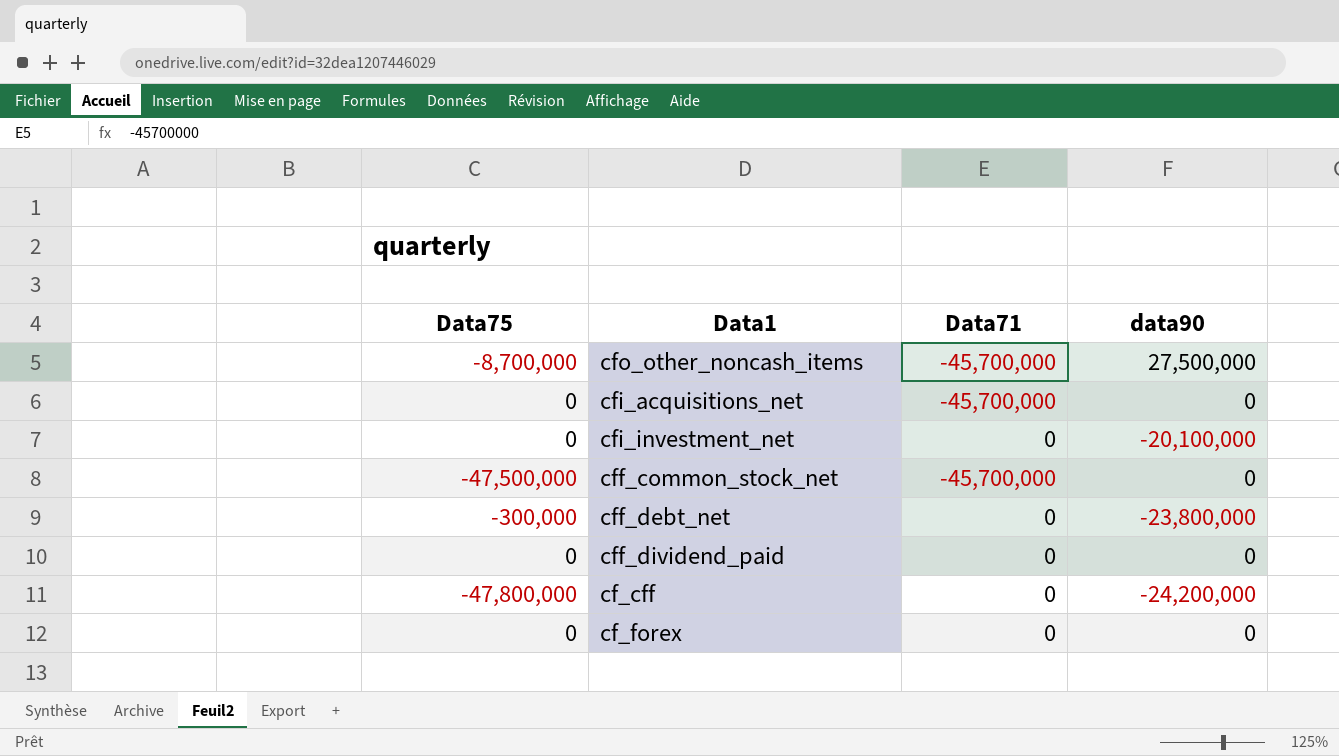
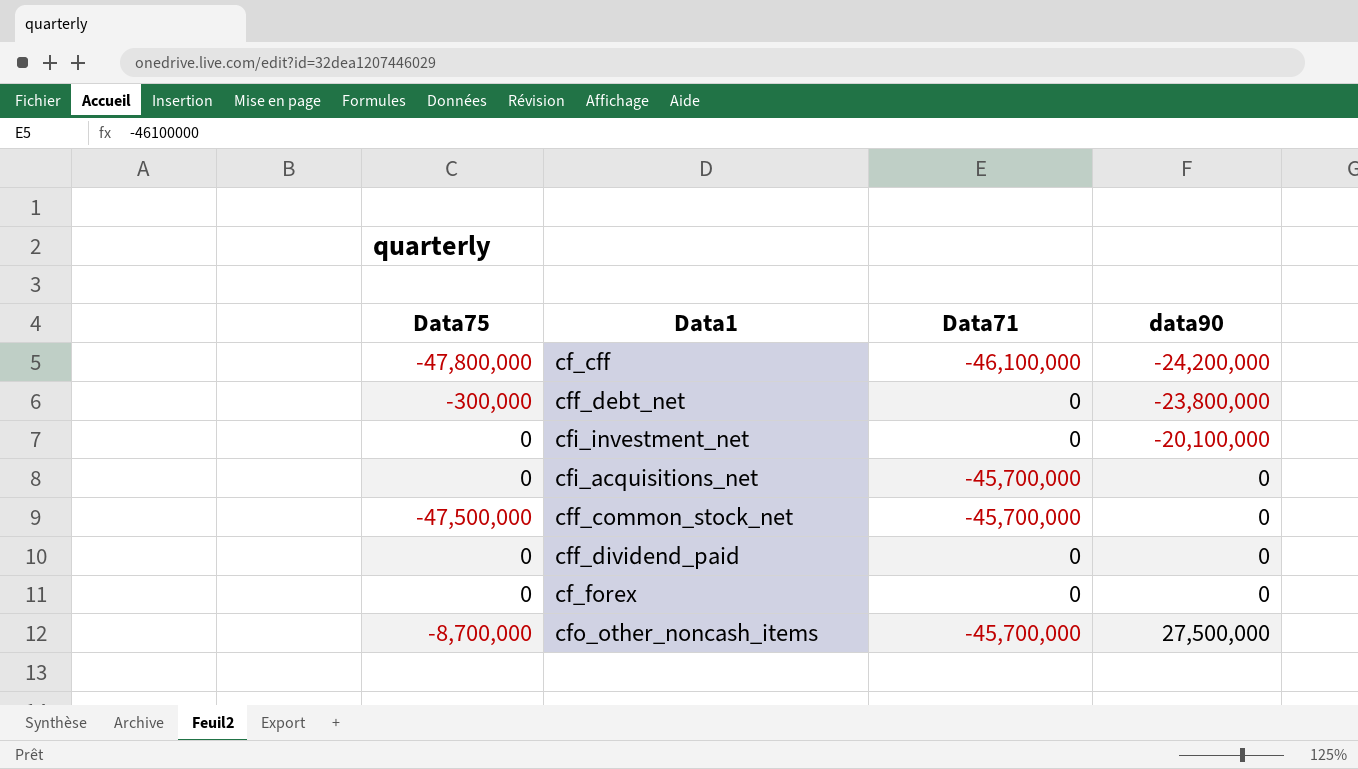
row order: none -> data90 ascending
cf_cff | Data71: 0 -> -46,100,000

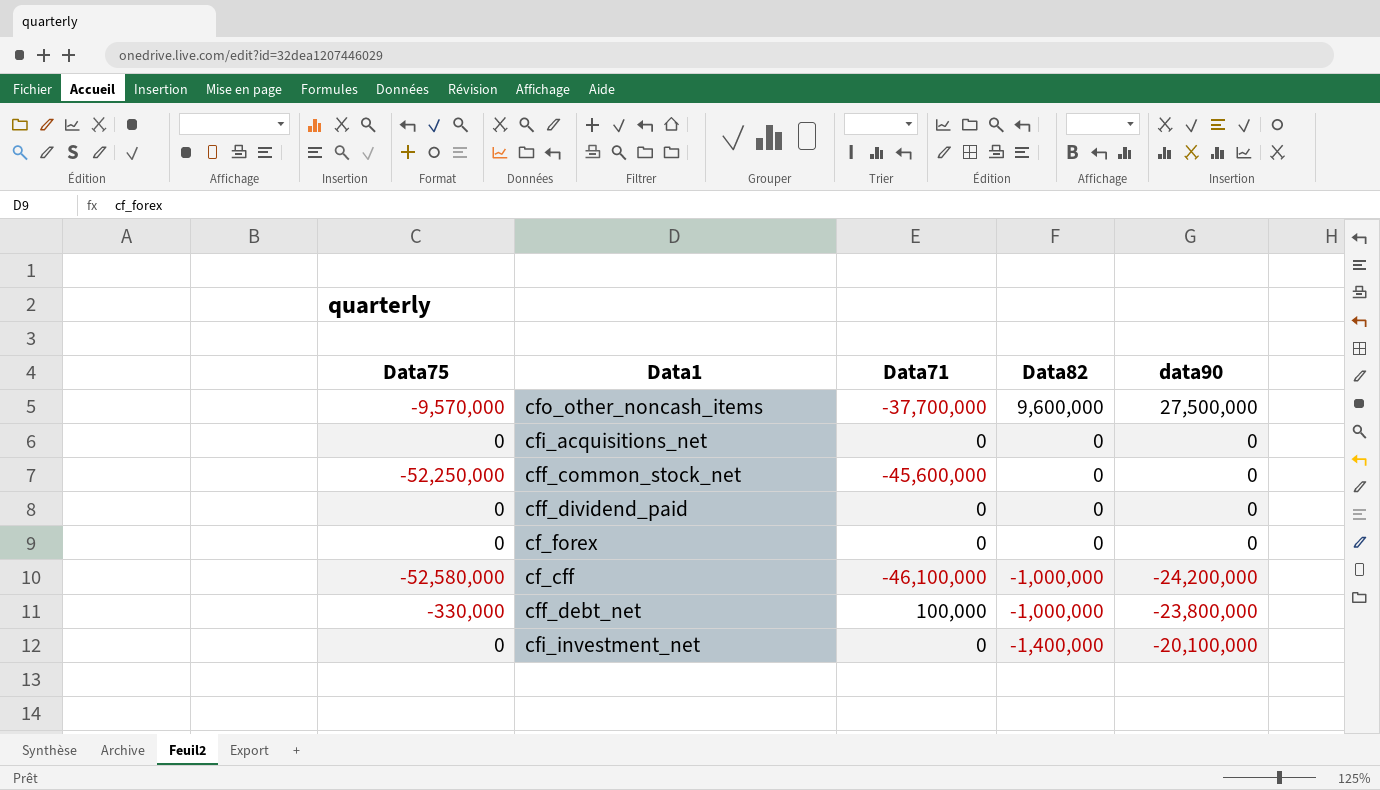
row order: data90 ascending -> Data82 descending
column Data82 | position: none -> 4
cfo_other_noncash_items | Data75: -8,700,000 -> -9,570,000
cfo_other_noncash_items | Data71: -45,700,000 -> -37,700,000
cfi_acquisitions_net | Data71: -45,700,000 -> 0
cff_common_stock_net | Data75: -47,500,000 -> -52,250,000
cff_common_stock_net | Data71: -45,700,000 -> -45,600,000
cf_cff | Data75: -47,800,000 -> -52,580,000
cff_debt_net | Data75: -300,000 -> -330,000
cff_debt_net | Data71: 0 -> 100,000

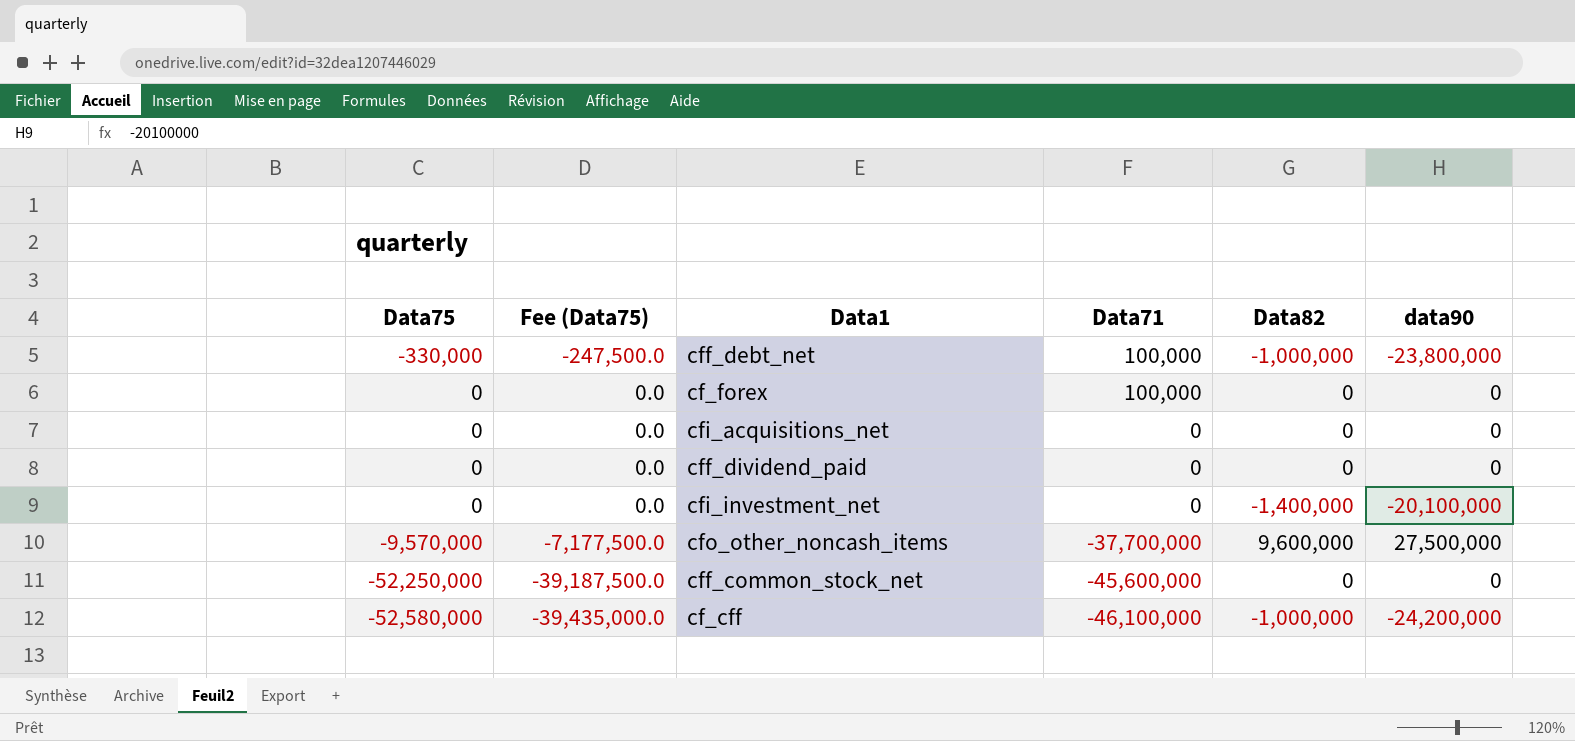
row order: Data82 descending -> Data71 descending
column Fee (Data75) | formula: none -> [Data75] * 0.75
cf_forex | Data71: 0 -> 100,000

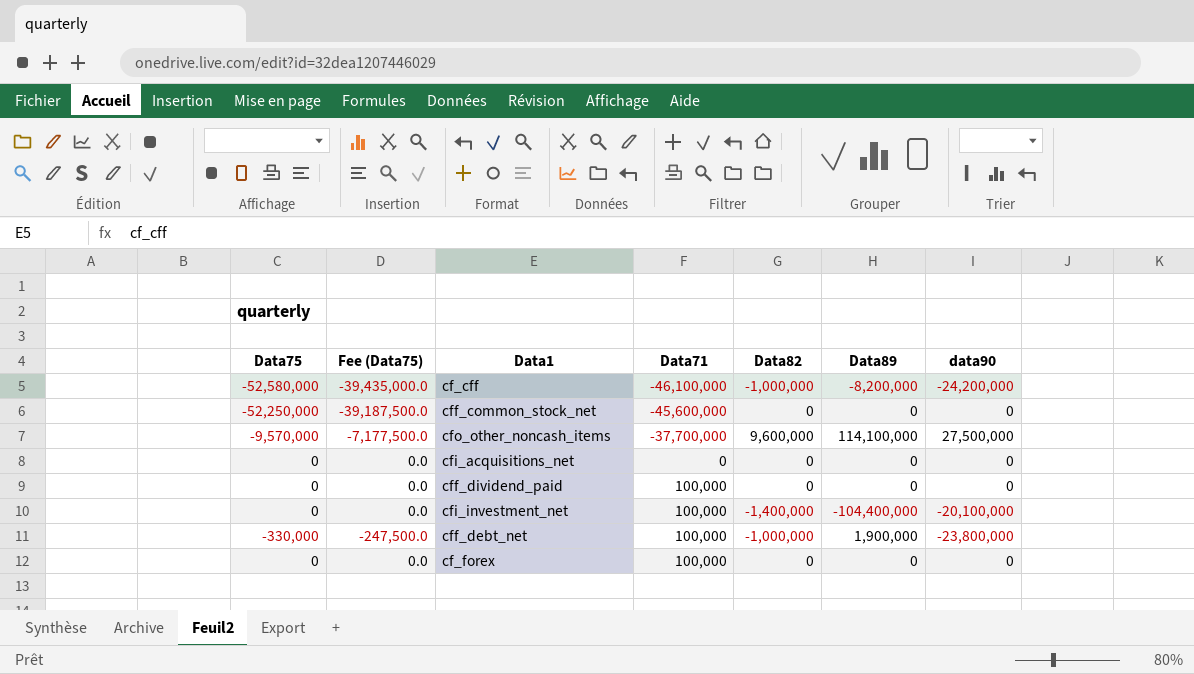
row order: Data71 descending -> Data71 ascending
column Data89 | position: none -> 6
cff_dividend_paid | Data71: 0 -> 100,000
cfi_investment_net | Data71: 0 -> 100,000

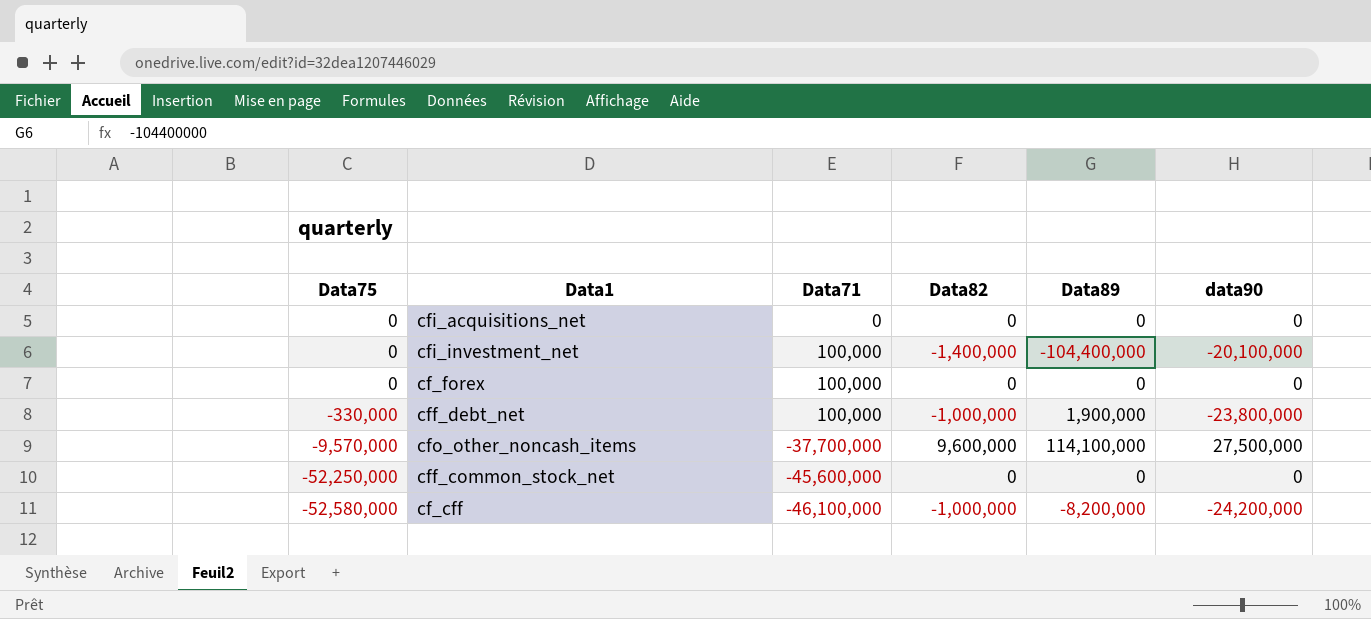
row order: Data71 ascending -> Data75 descending
column Fee (Data75) | formula: [Data75] * 0.75 -> none
row cff_dividend_paid: 0 | 0.0 | 100,000 | 0 | 0 | 0 -> none

